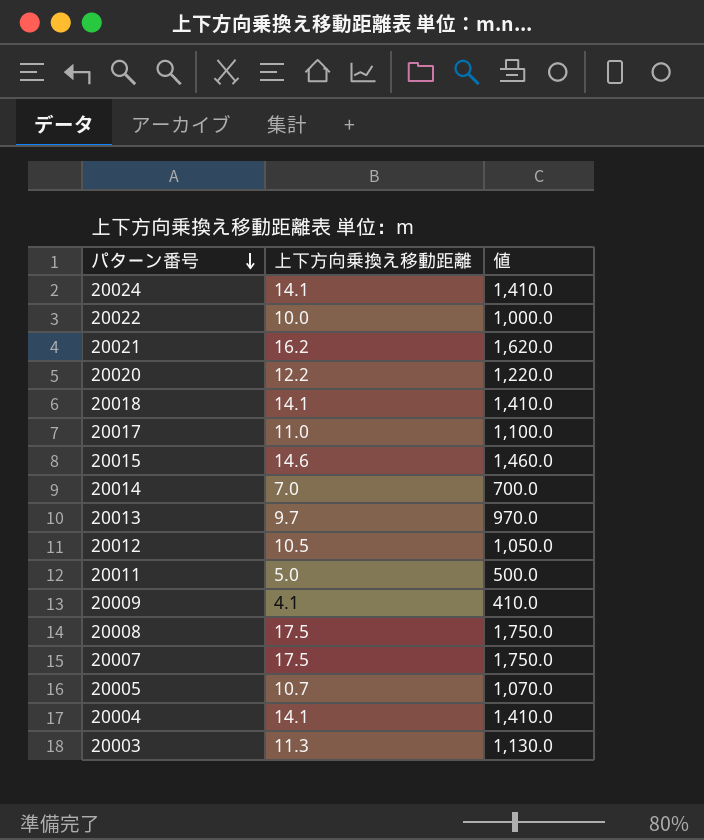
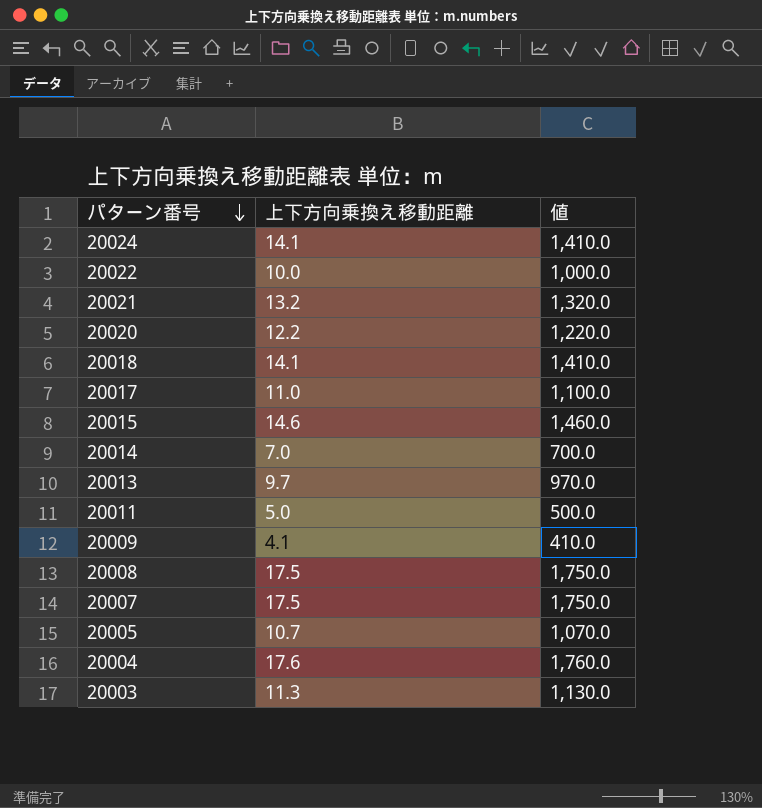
row 20012: 10.5 | 1,050.0 -> none
20021 | 上下方向乗換え移動距離: 16.2 -> 13.2
20021 | 値: 1,620.0 -> 1,320.0
20004 | 上下方向乗換え移動距離: 14.1 -> 17.6
20004 | 値: 1,410.0 -> 1,760.0

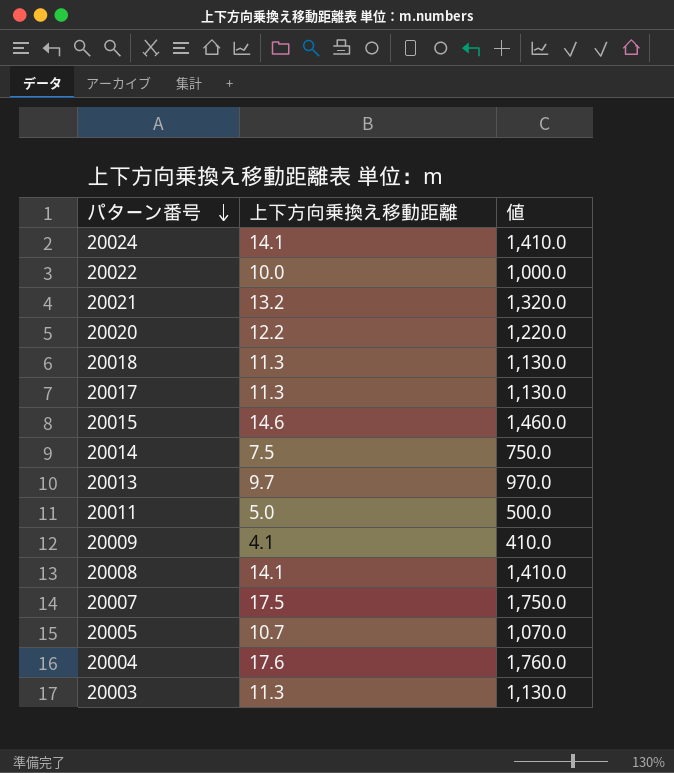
20018 | 上下方向乗換え移動距離: 14.1 -> 11.3
20018 | 値: 1,410.0 -> 1,130.0
20017 | 上下方向乗換え移動距離: 11.0 -> 11.3
20017 | 値: 1,100.0 -> 1,130.0
20014 | 上下方向乗換え移動距離: 7.0 -> 7.5
20014 | 値: 700.0 -> 750.0
20008 | 上下方向乗換え移動距離: 17.5 -> 14.1
20008 | 値: 1,750.0 -> 1,410.0

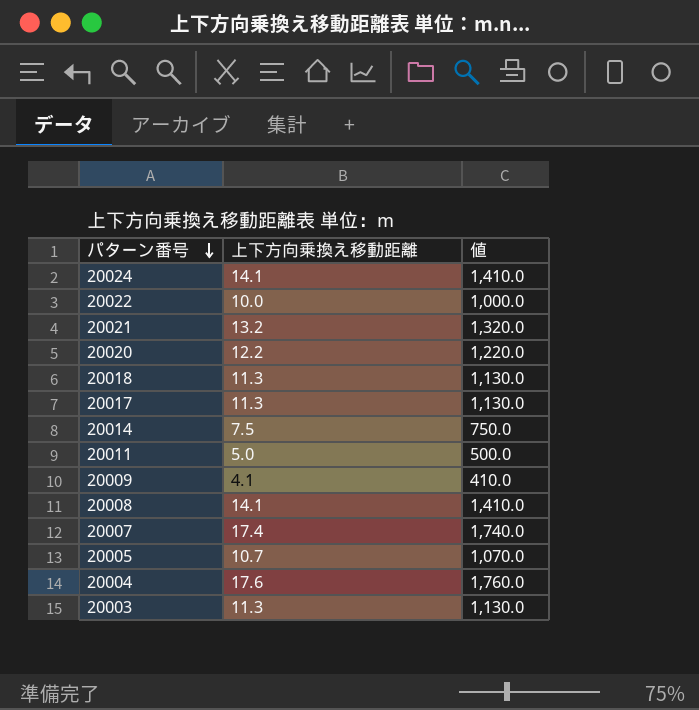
row 20015: 14.6 | 1,460.0 -> none
row 20013: 9.7 | 970.0 -> none
20007 | 上下方向乗換え移動距離: 17.5 -> 17.4
20007 | 値: 1,750.0 -> 1,740.0

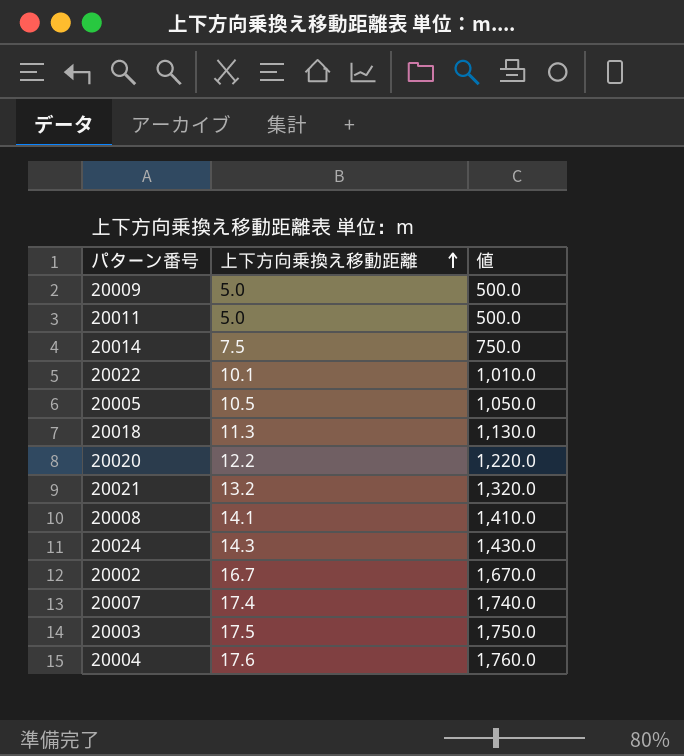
row order: パターン番号 descending -> 上下方向乗換え移動距離 ascending
row 20017: 11.3 | 1,130.0 -> none
20009 | 上下方向乗換え移動距離: 4.1 -> 5.0
20009 | 値: 410.0 -> 500.0
20022 | 上下方向乗換え移動距離: 10.0 -> 10.1
20022 | 値: 1,000.0 -> 1,010.0
20005 | 上下方向乗換え移動距離: 10.7 -> 10.5
20005 | 値: 1,070.0 -> 1,050.0
20024 | 上下方向乗換え移動距離: 14.1 -> 14.3
20024 | 値: 1,410.0 -> 1,430.0
row 20002: none -> 16.7 | 1,670.0
20003 | 上下方向乗換え移動距離: 11.3 -> 17.5
20003 | 値: 1,130.0 -> 1,750.0

